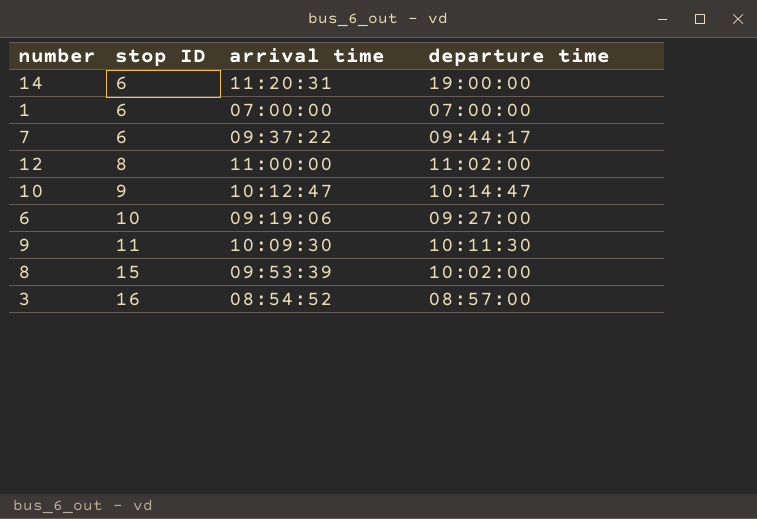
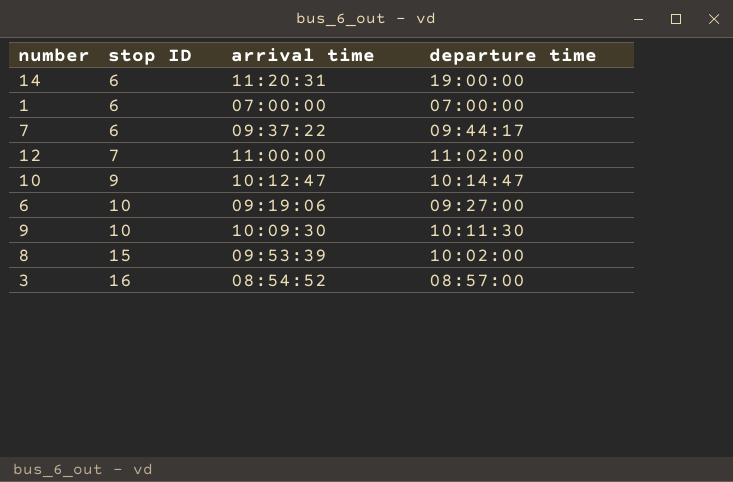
12 | stop ID: 8 -> 7
9 | stop ID: 11 -> 10

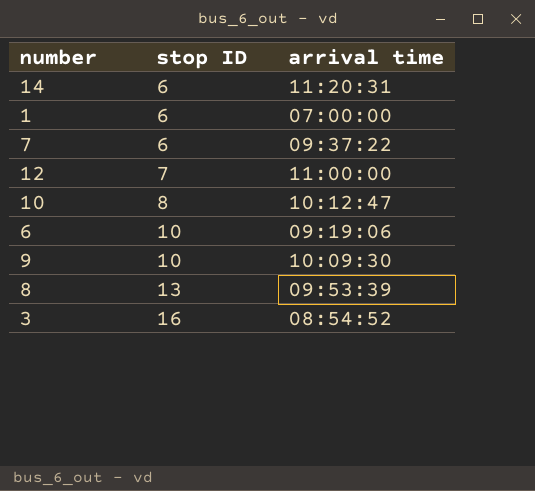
column departure time | position: 4 -> none
10 | stop ID: 9 -> 8
8 | stop ID: 15 -> 13

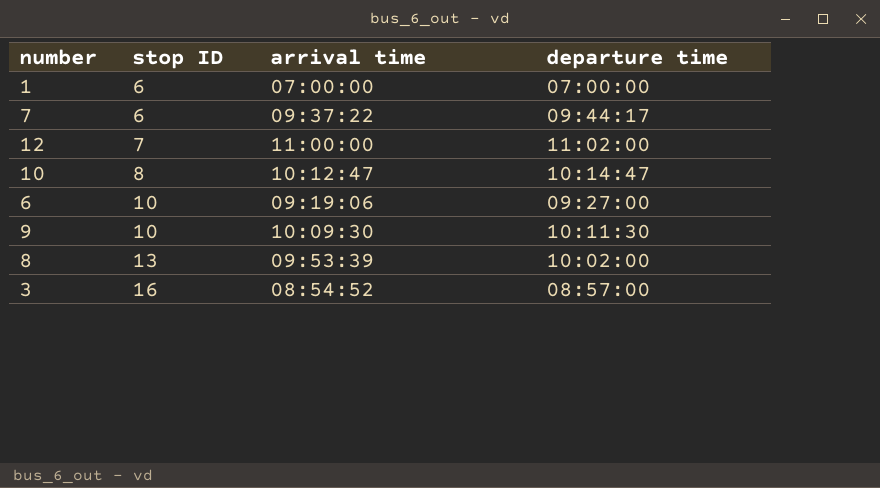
column departure time | position: none -> 4
row 14: 6 | 11:20:31 -> none

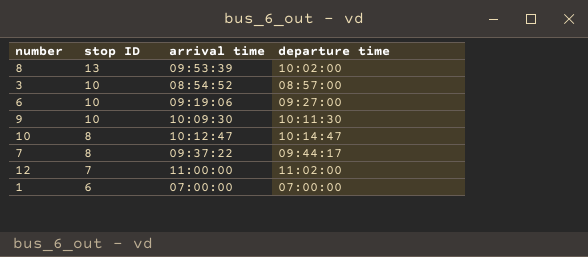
row order: stop ID ascending -> stop ID descending
3 | stop ID: 16 -> 10
7 | stop ID: 6 -> 8

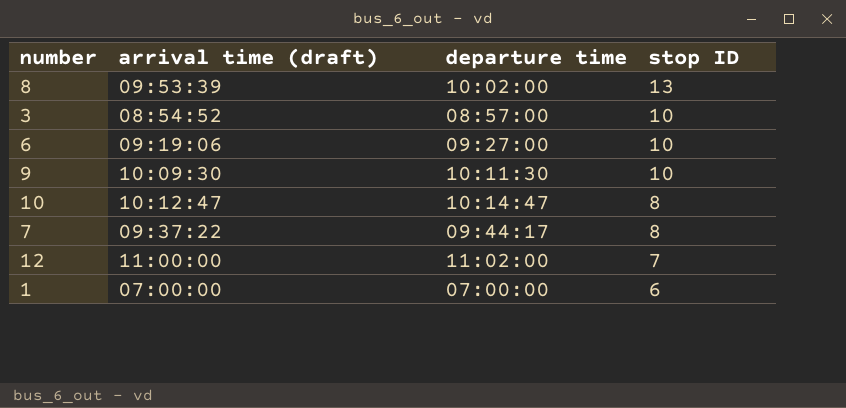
column name: arrival time -> arrival time (draft)
column stop ID | position: 2 -> 4

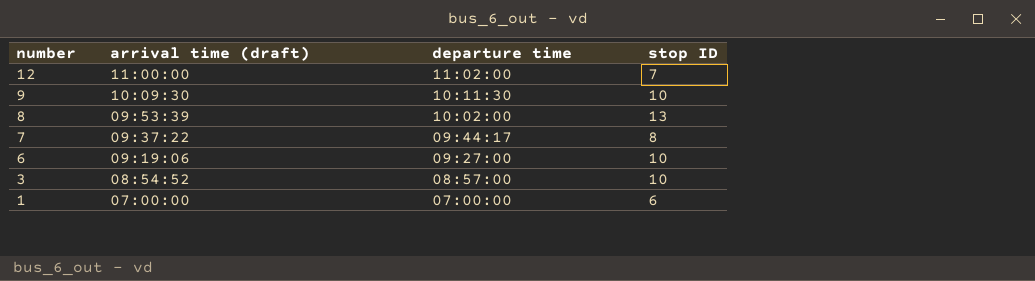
row order: stop ID descending -> number descending
row 10: 10:12:47 | 10:14:47 | 8 -> none

